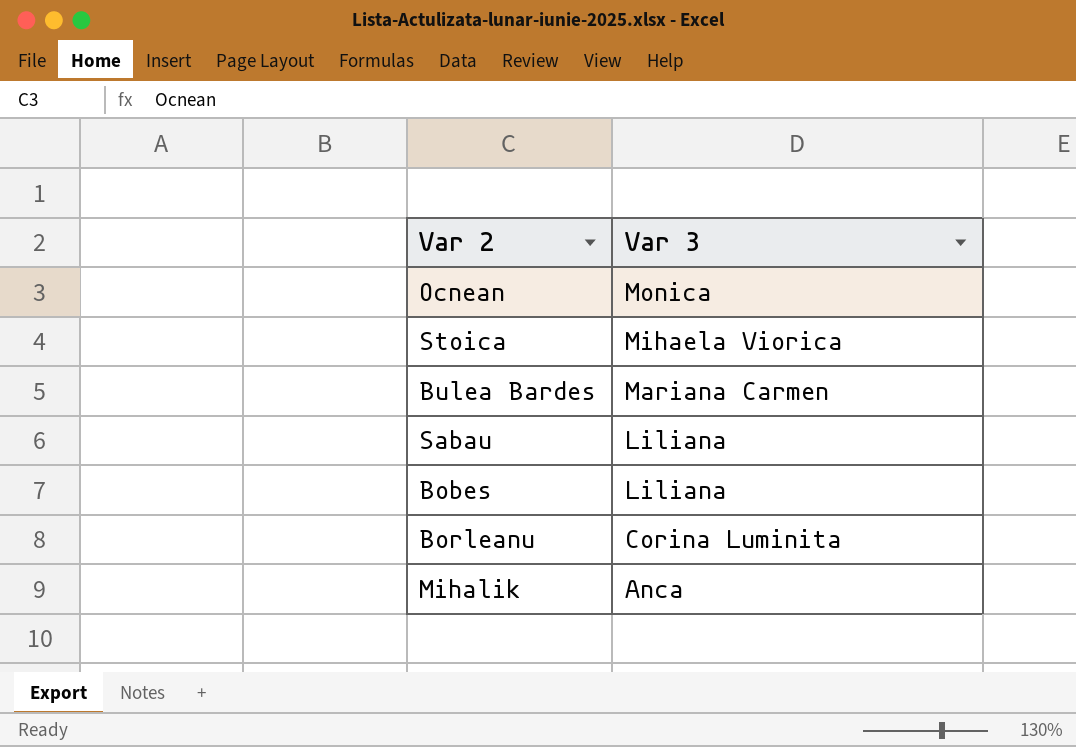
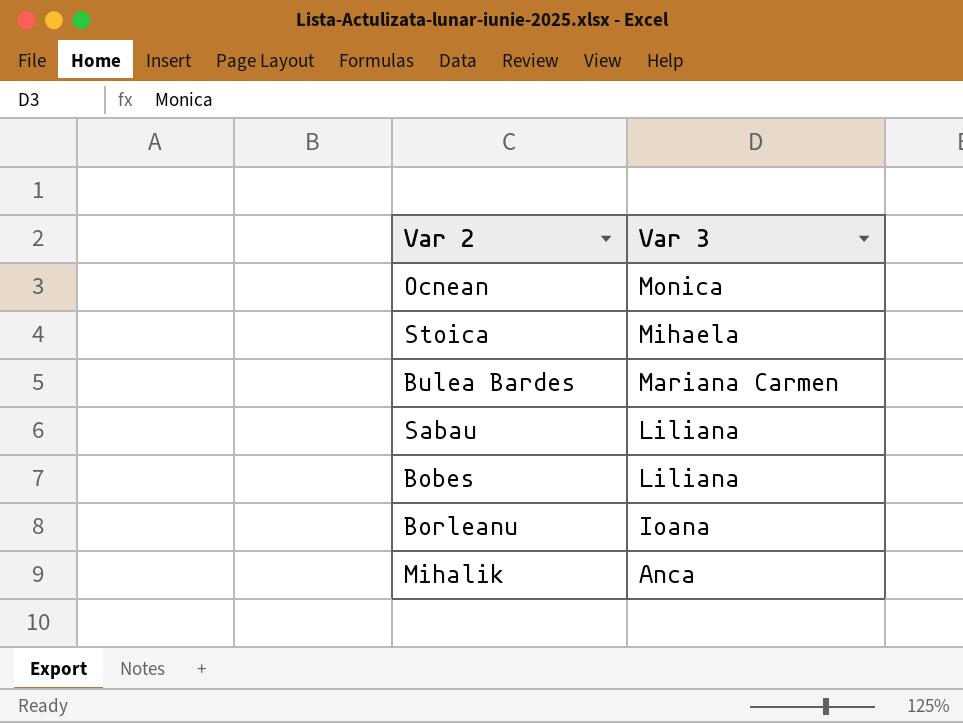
Stoica | Var 3: Mihaela Viorica -> Mihaela
Borleanu | Var 3: Corina Luminita -> Ioana

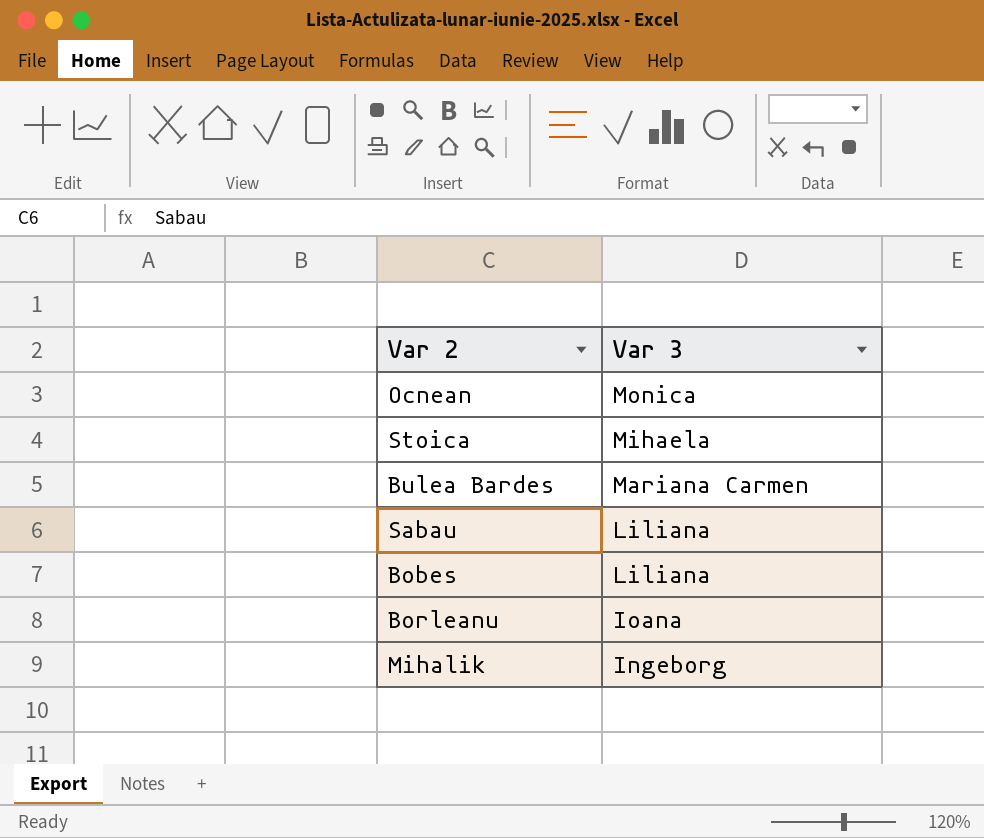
Mihalik | Var 3: Anca -> Ingeborg

